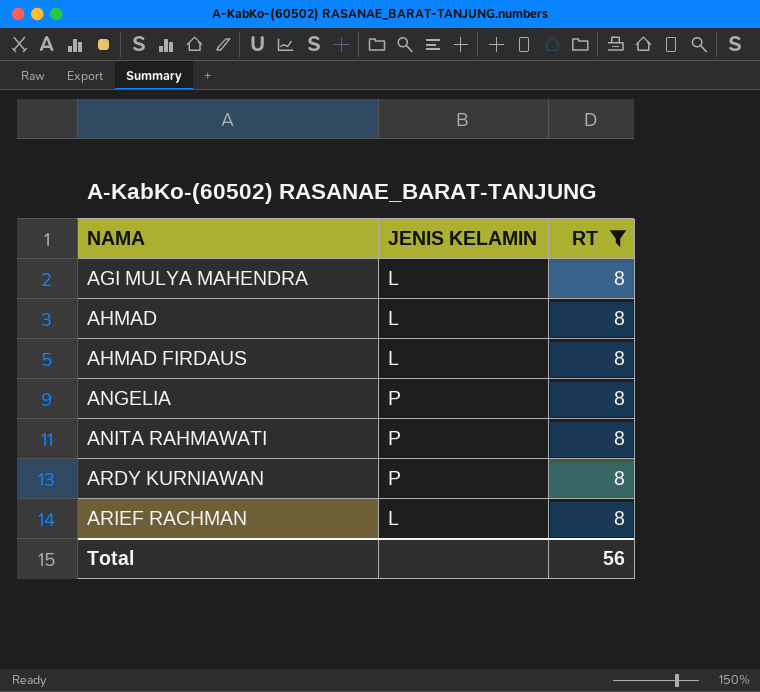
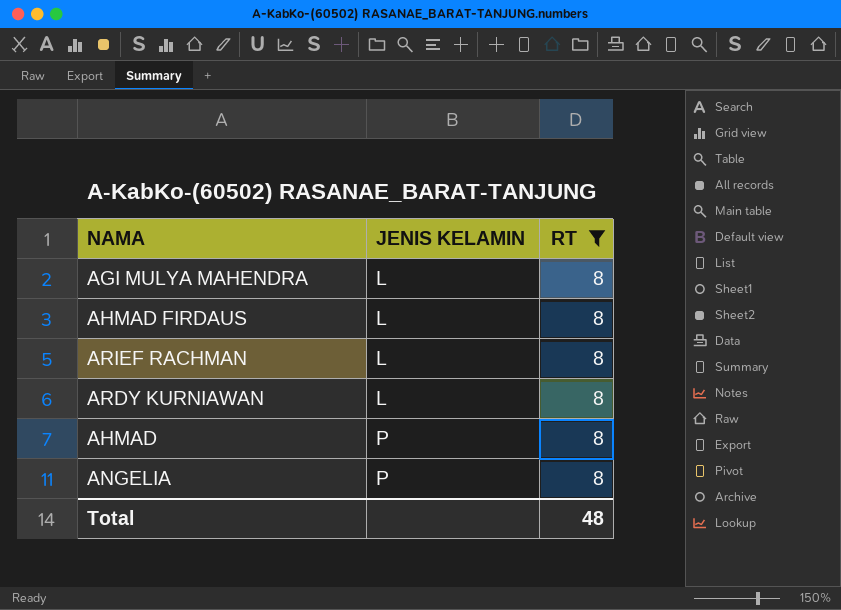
row order: NAMA ascending -> JENIS KELAMIN ascending
row ANITA RAHMAWATI: P | 8 -> none
ARDY KURNIAWAN | JENIS KELAMIN: P -> L
AHMAD | JENIS KELAMIN: L -> P
Total | RT: 56 -> 48

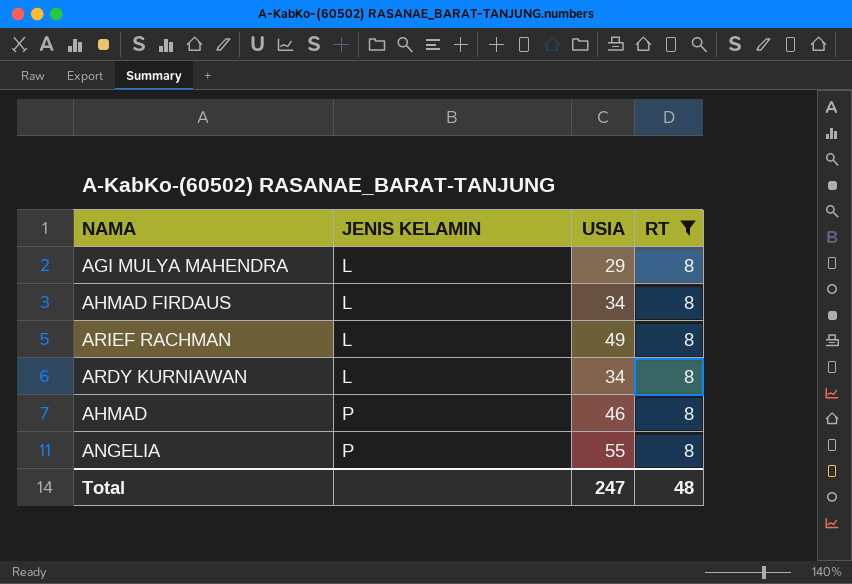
column USIA | position: none -> 3

